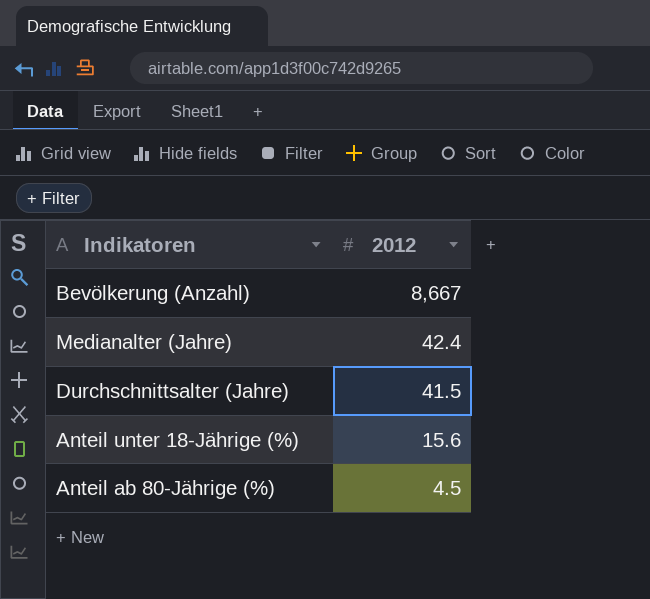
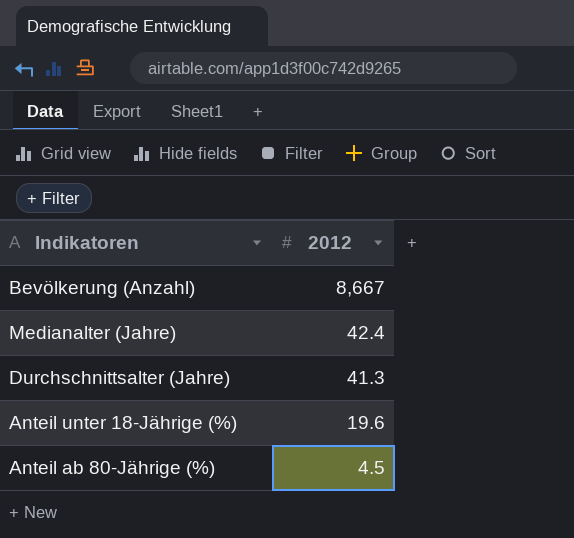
Durchschnittsalter (Jahre) | 2012: 41.5 -> 41.3
Anteil unter 18-Jährige (%) | 2012: 15.6 -> 19.6

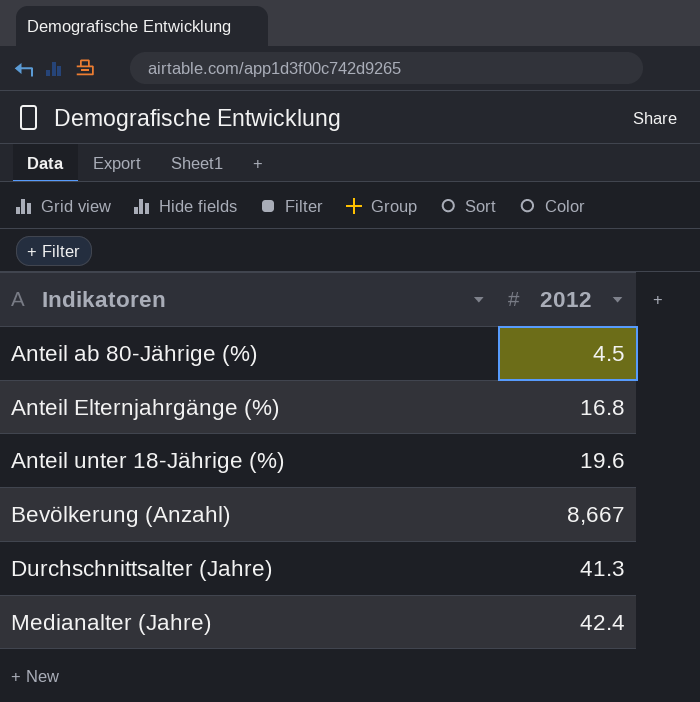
row order: 2012 descending -> Indikatoren ascending
row Anteil Elternjahrgänge (%): none -> 16.8

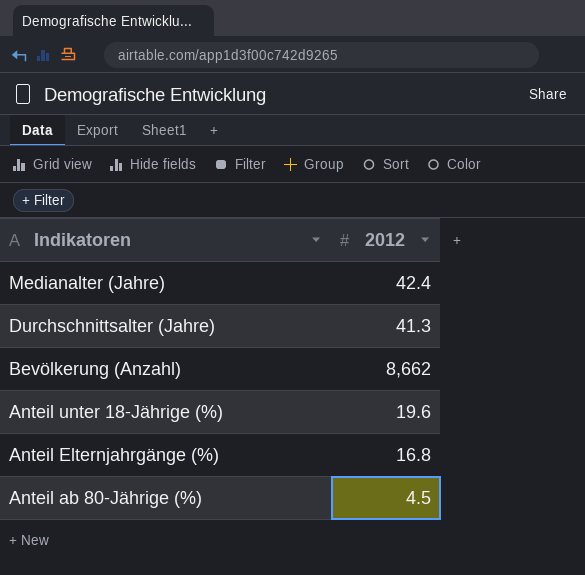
row order: Indikatoren ascending -> Indikatoren descending
Bevölkerung (Anzahl) | 2012: 8,667 -> 8,662

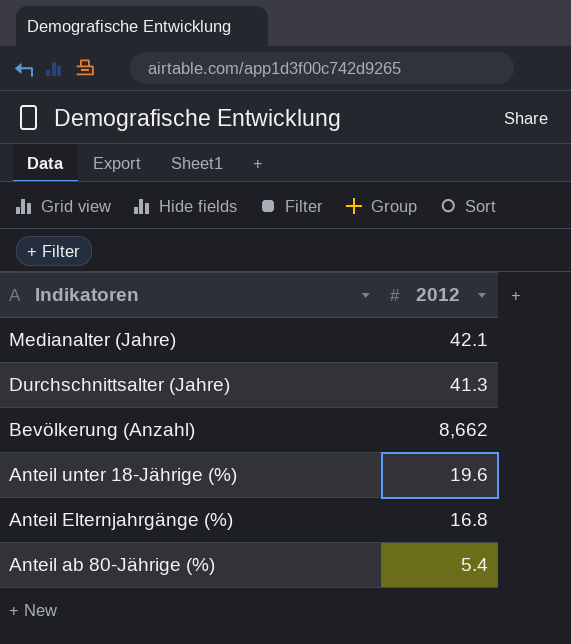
Medianalter (Jahre) | 2012: 42.4 -> 42.1
Anteil ab 80-Jährige (%) | 2012: 4.5 -> 5.4

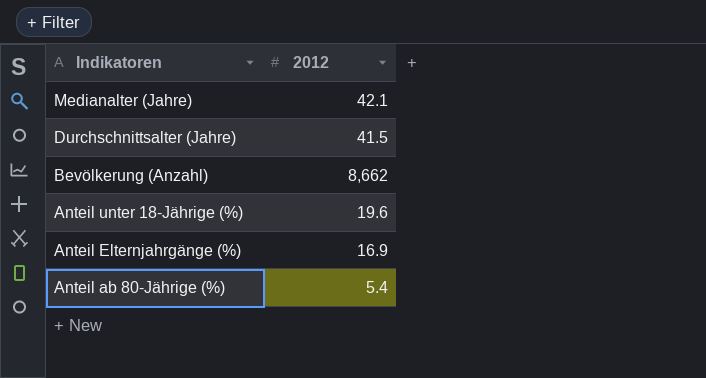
Durchschnittsalter (Jahre) | 2012: 41.3 -> 41.5
Anteil Elternjahrgänge (%) | 2012: 16.8 -> 16.9

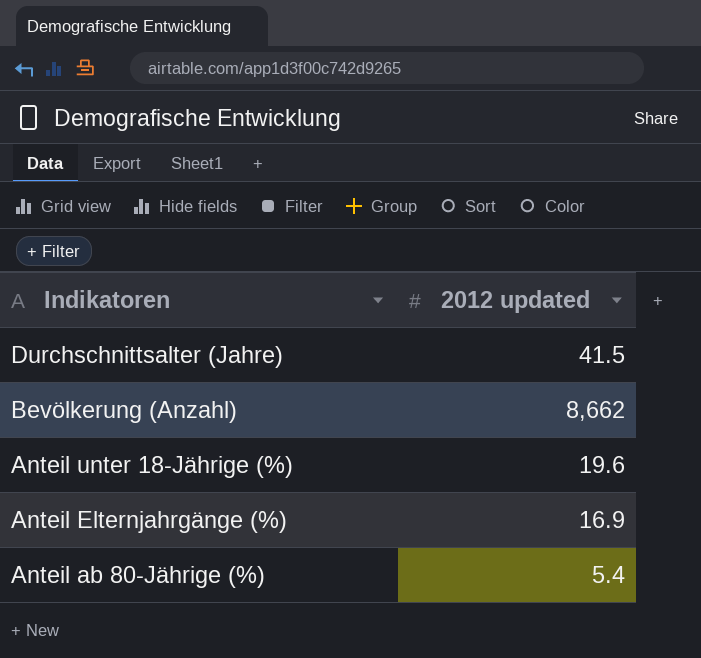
column name: 2012 -> 2012 updated
row Medianalter (Jahre): 42.1 -> none

